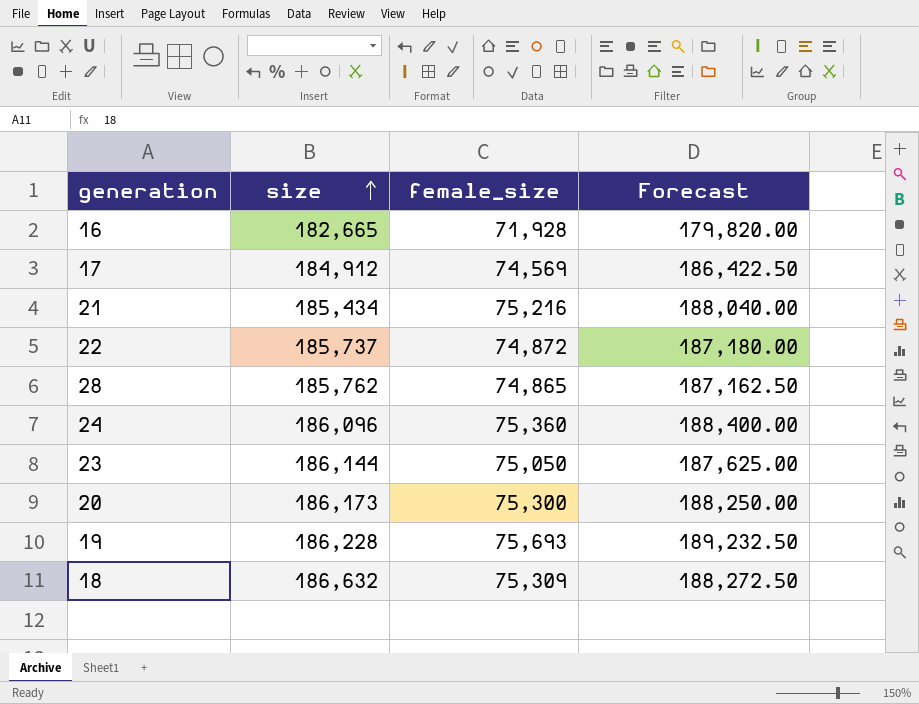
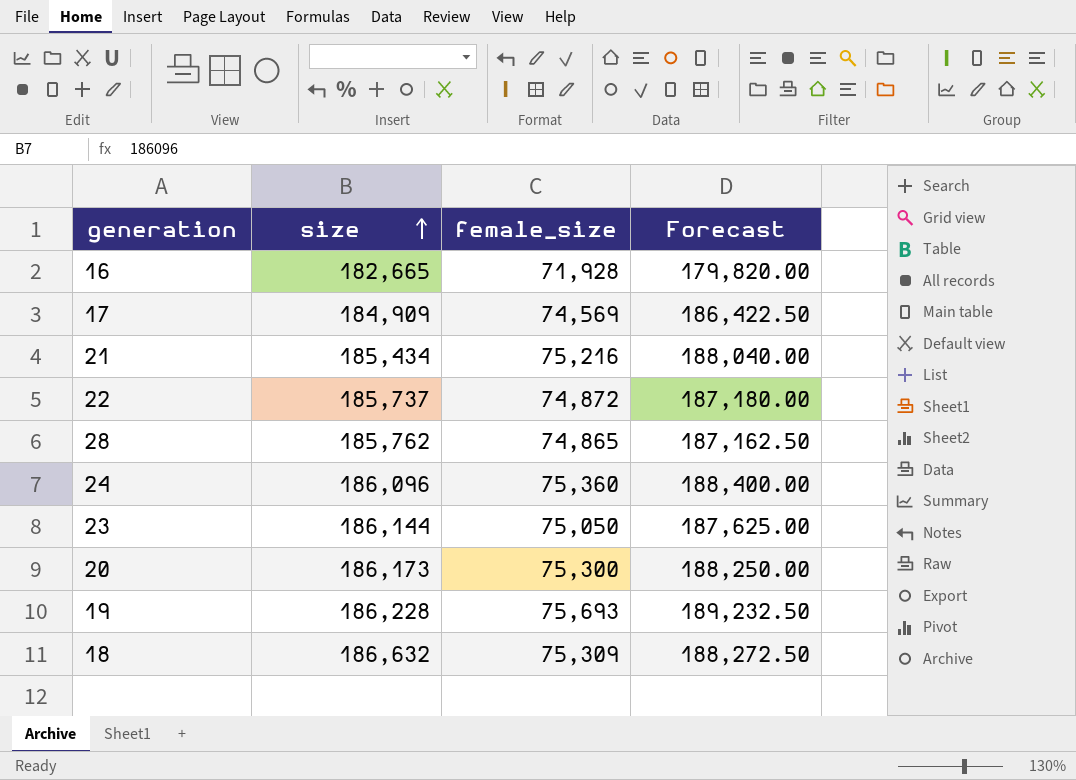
17 | size: 184,912 -> 184,909

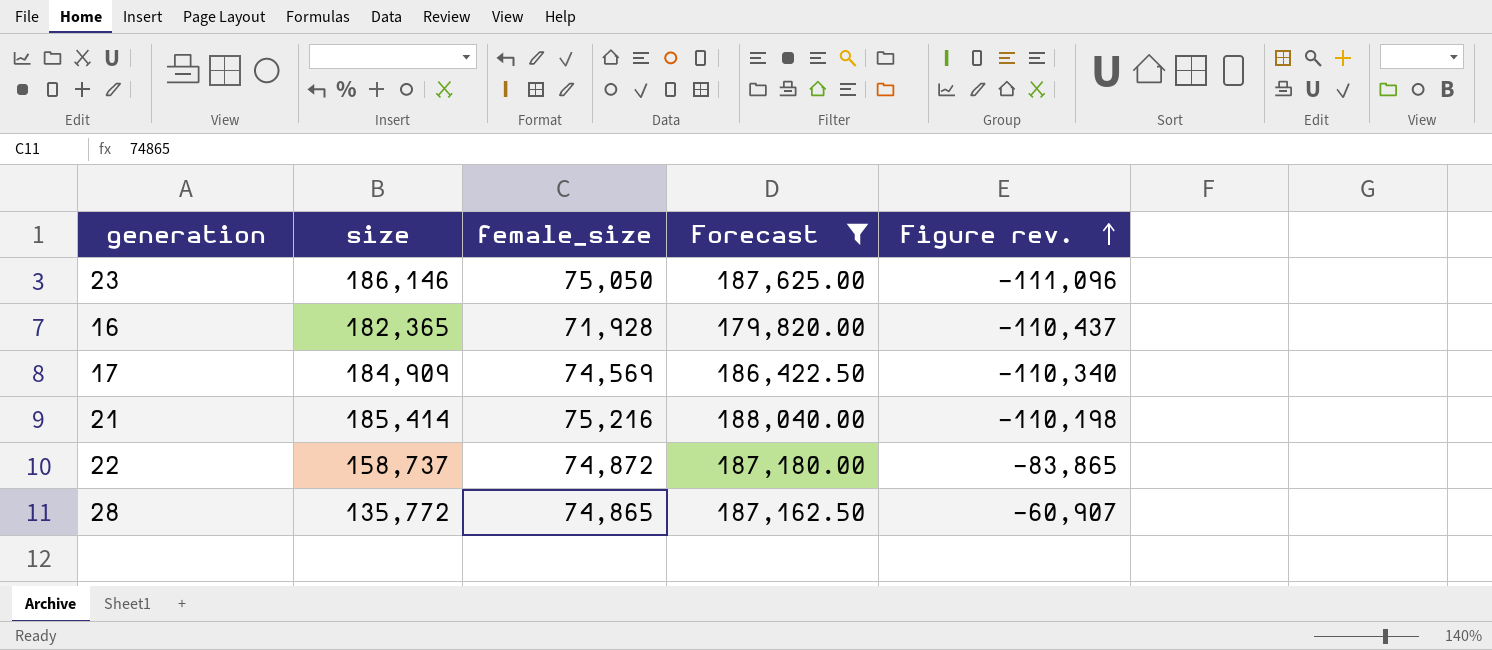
filter: none -> Forecast <= 188,040.00
row order: size ascending -> Figure rev. ascending
column Figure rev. | formula: none -> [female_size] - [size]
23 | size: 186,144 -> 186,146
16 | size: 182,665 -> 182,365
21 | size: 185,434 -> 185,414
22 | size: 185,737 -> 158,737
28 | size: 185,762 -> 135,772

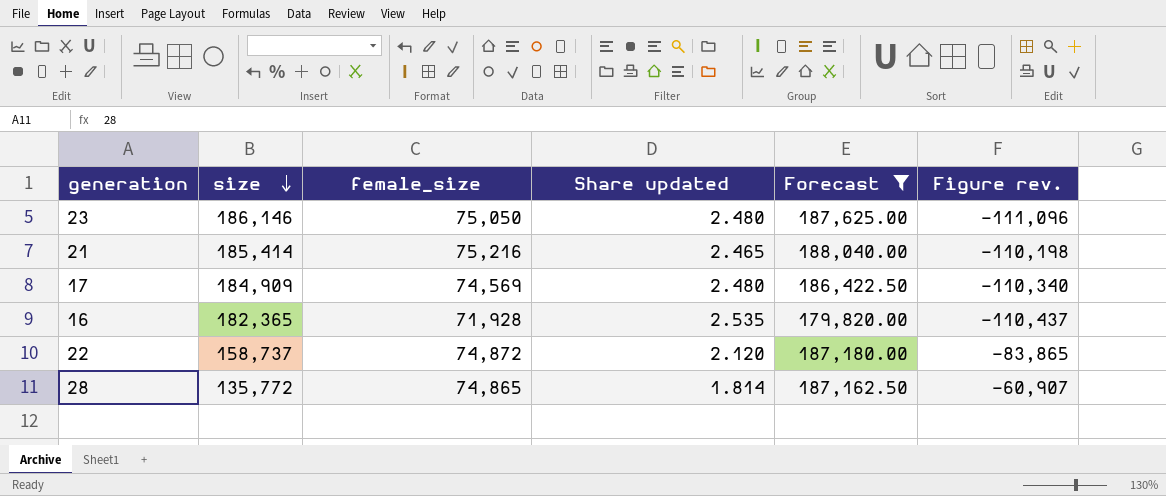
row order: Figure rev. ascending -> size descending
column Share updated | formula: none -> [size] / [female_size]

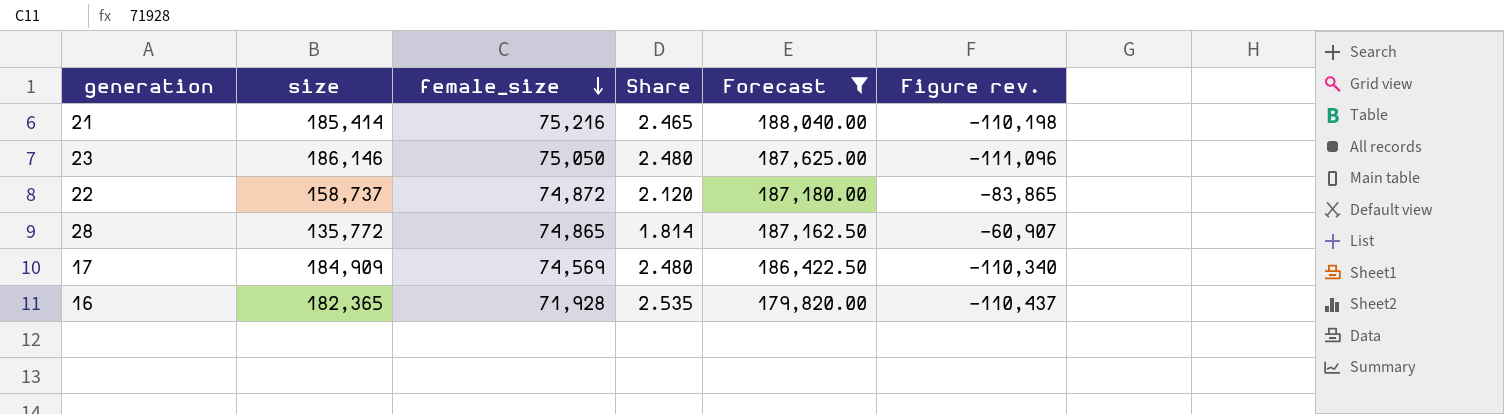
row order: size descending -> female_size descending
column name: Share updated -> Share

